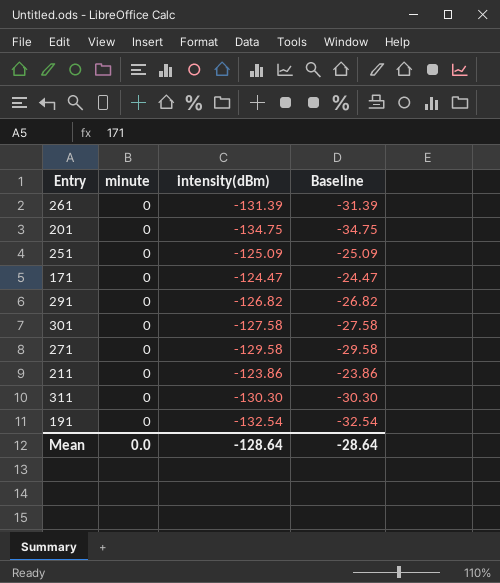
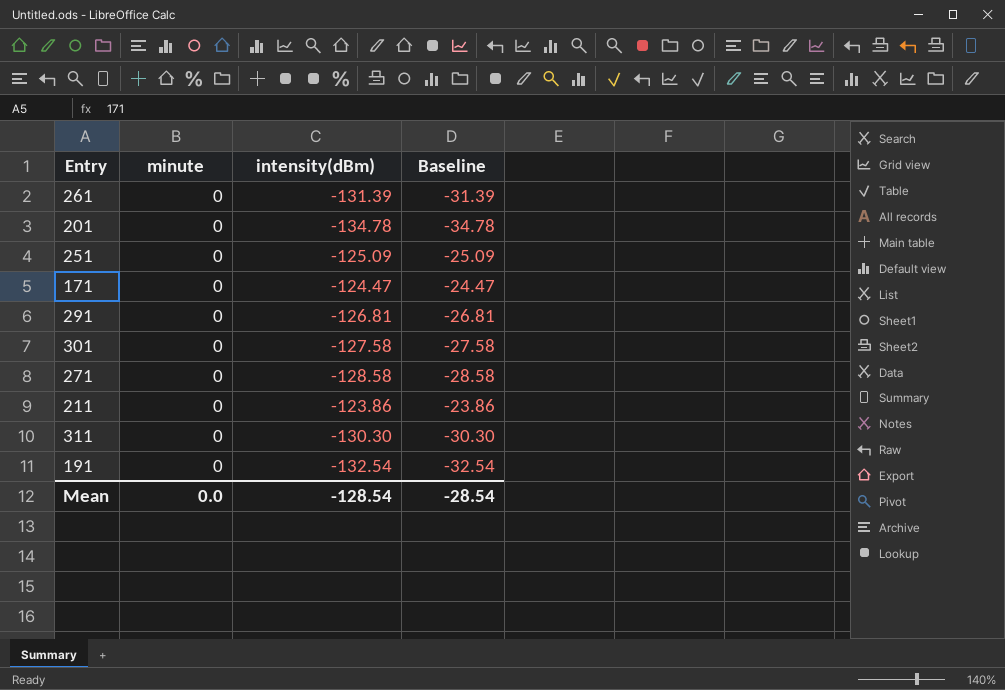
201 | intensity(dBm): -134.75 -> -134.78
201 | Baseline: -34.75 -> -34.78
291 | intensity(dBm): -126.82 -> -126.81
291 | Baseline: -26.82 -> -26.81
271 | intensity(dBm): -129.58 -> -128.58
271 | Baseline: -29.58 -> -28.58
Mean | intensity(dBm): -128.64 -> -128.54
Mean | Baseline: -28.64 -> -28.54

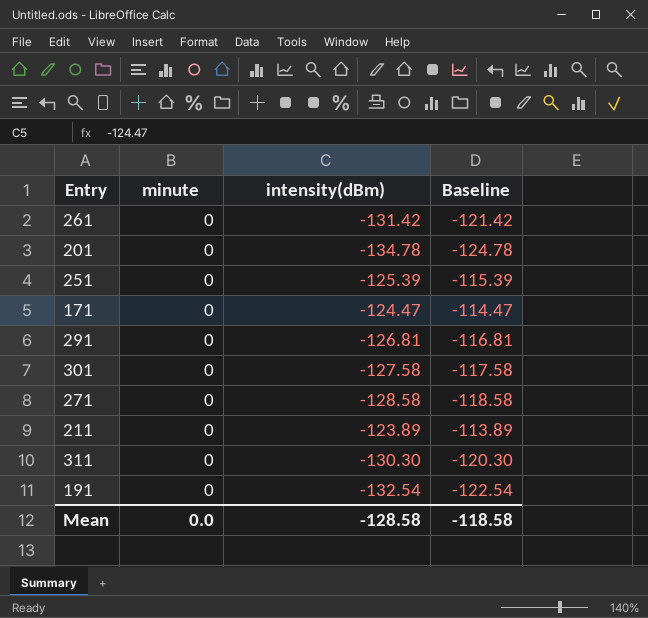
column Baseline | formula: [intensity(dBm)] + 100 -> [intensity(dBm)] + 10
261 | intensity(dBm): -131.39 -> -131.42
251 | intensity(dBm): -125.09 -> -125.39
211 | intensity(dBm): -123.86 -> -123.89
Mean | intensity(dBm): -128.54 -> -128.58
Mean | Baseline: -28.54 -> -118.58

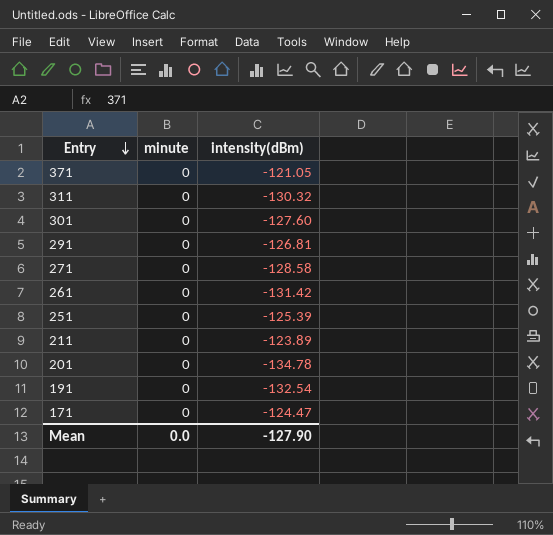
row order: none -> Entry descending
column Baseline | formula: [intensity(dBm)] + 10 -> none
row 371: none -> 0 | -121.05
311 | intensity(dBm): -130.30 -> -130.32
301 | intensity(dBm): -127.58 -> -127.60
Mean | intensity(dBm): -128.58 -> -127.90

